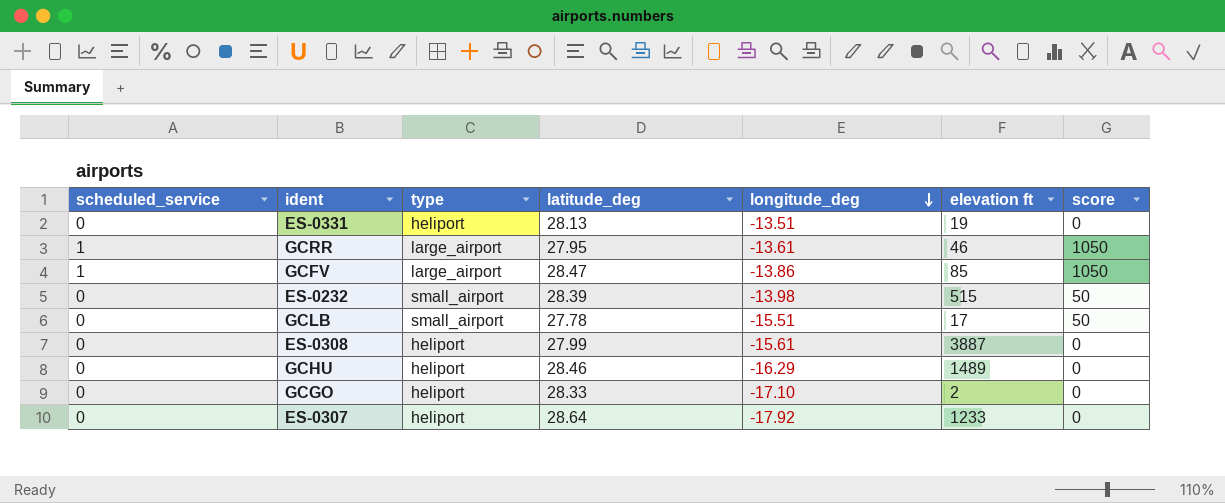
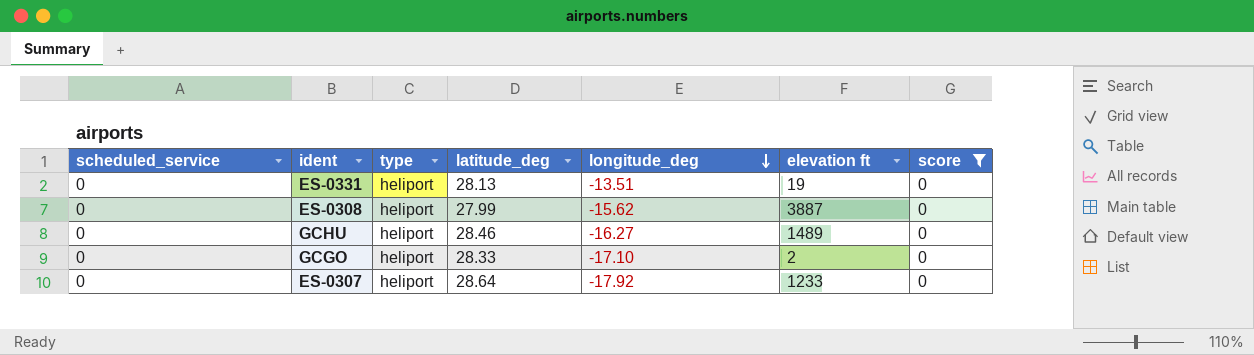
filter: none -> score = 0
ES-0308 | longitude_deg: -15.61 -> -15.62
GCHU | longitude_deg: -16.29 -> -16.27

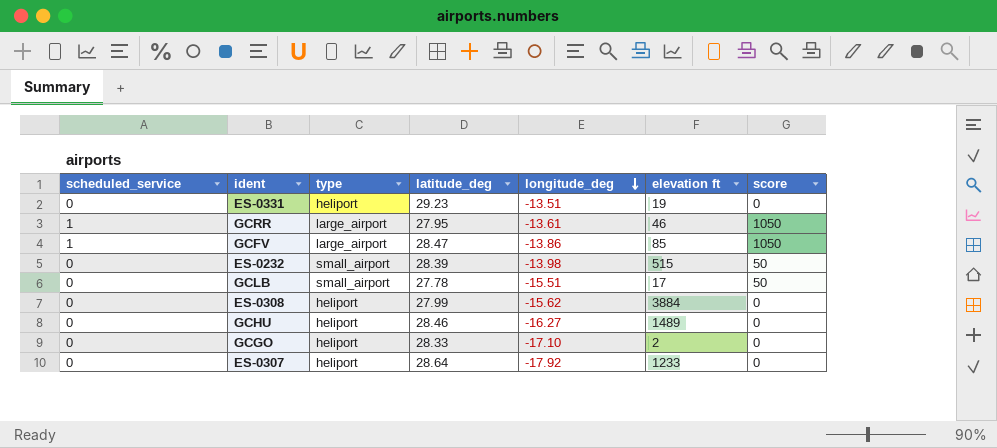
filter: score = 0 -> none
ES-0331 | latitude_deg: 28.13 -> 29.23
ES-0308 | elevation ft: 3887 -> 3884

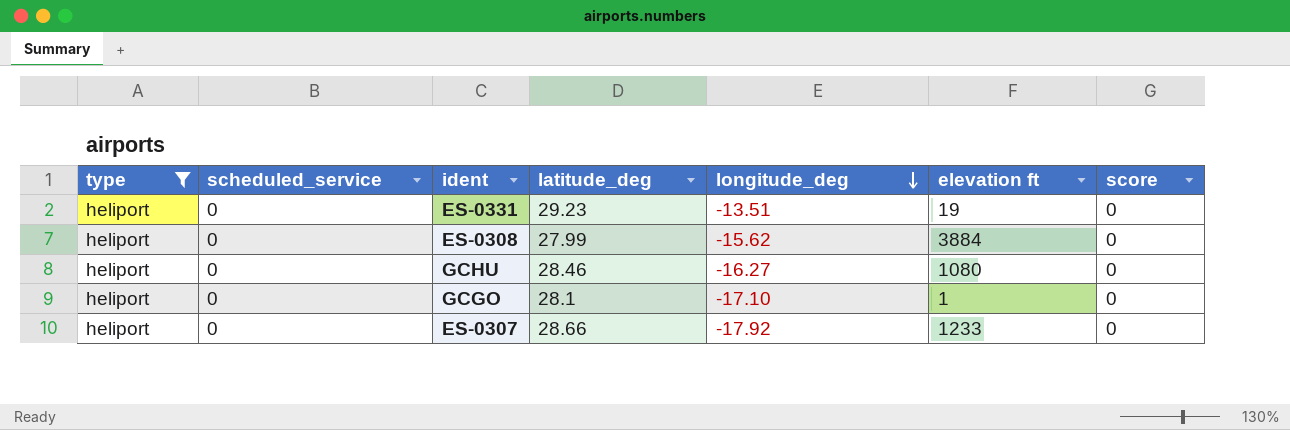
filter: none -> type = heliport
column type | position: 3 -> 1
GCHU | elevation ft: 1489 -> 1080
GCGO | latitude_deg: 28.33 -> 28.1
GCGO | elevation ft: 2 -> 1
ES-0307 | latitude_deg: 28.64 -> 28.66

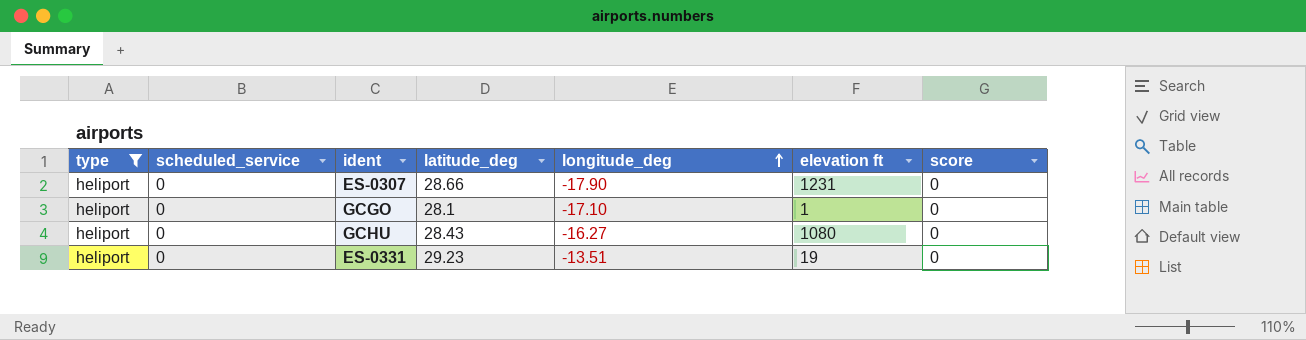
row order: longitude_deg descending -> longitude_deg ascending
row ES-0308: heliport | 0 | 27.99 | -15.62 | 3884 | 0 -> none
ES-0307 | longitude_deg: -17.92 -> -17.90
ES-0307 | elevation ft: 1233 -> 1231
GCHU | latitude_deg: 28.46 -> 28.43

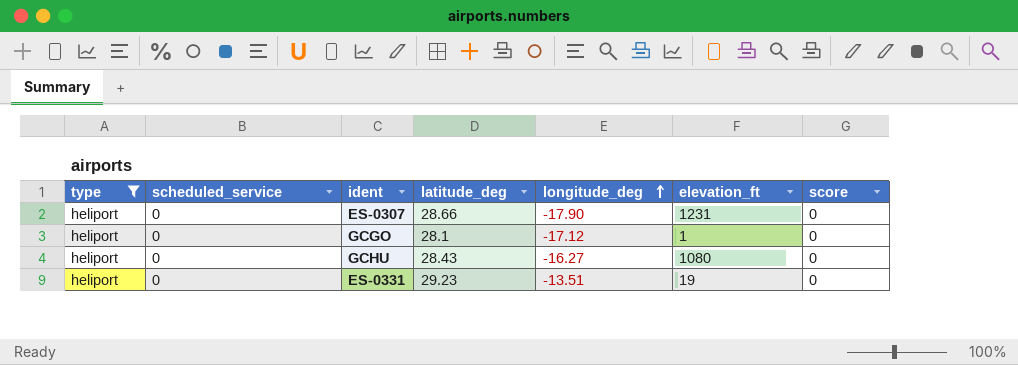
column name: elevation ft -> elevation_ft
GCGO | longitude_deg: -17.10 -> -17.12

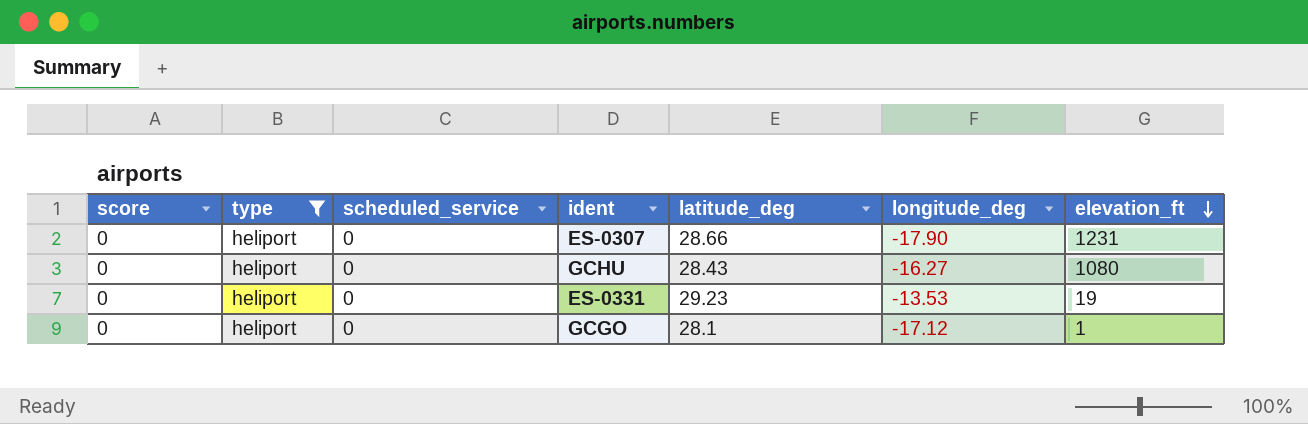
row order: longitude_deg ascending -> elevation_ft descending
column score | position: 7 -> 1
ES-0331 | longitude_deg: -13.51 -> -13.53

